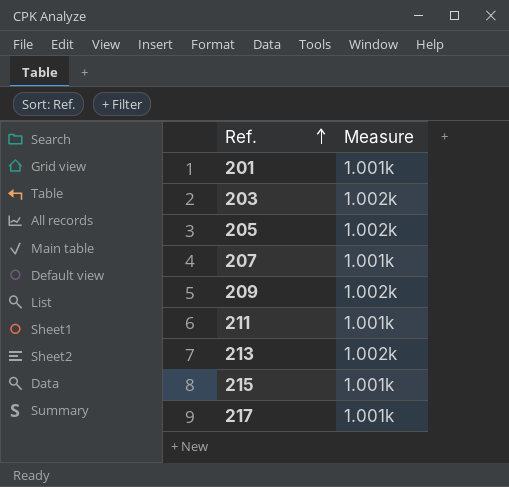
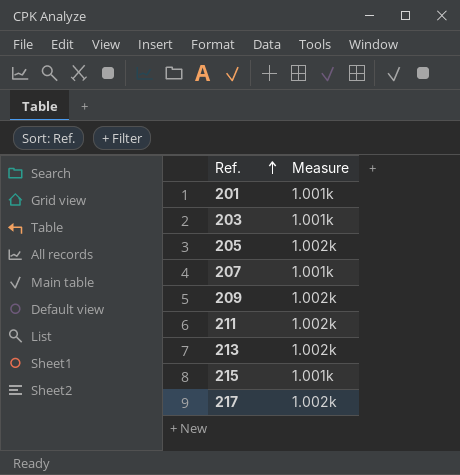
203 | Measure: 1.002k -> 1.001k
211 | Measure: 1.001k -> 1.002k
217 | Measure: 1.001k -> 1.002k

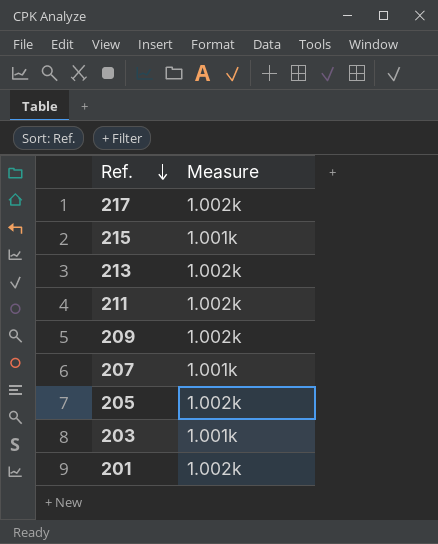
row order: Ref. ascending -> Ref. descending
201 | Measure: 1.001k -> 1.002k

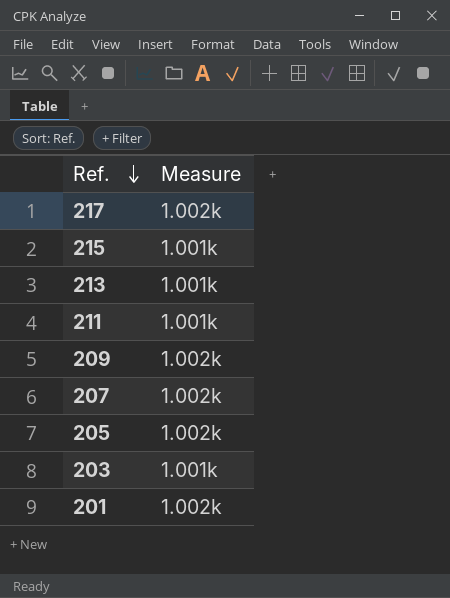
213 | Measure: 1.002k -> 1.001k
211 | Measure: 1.002k -> 1.001k
207 | Measure: 1.001k -> 1.002k

